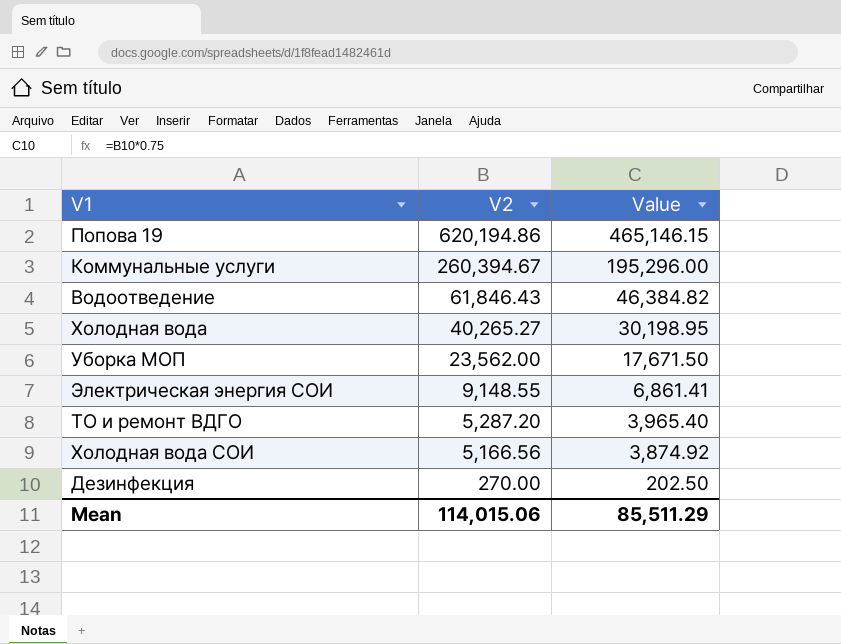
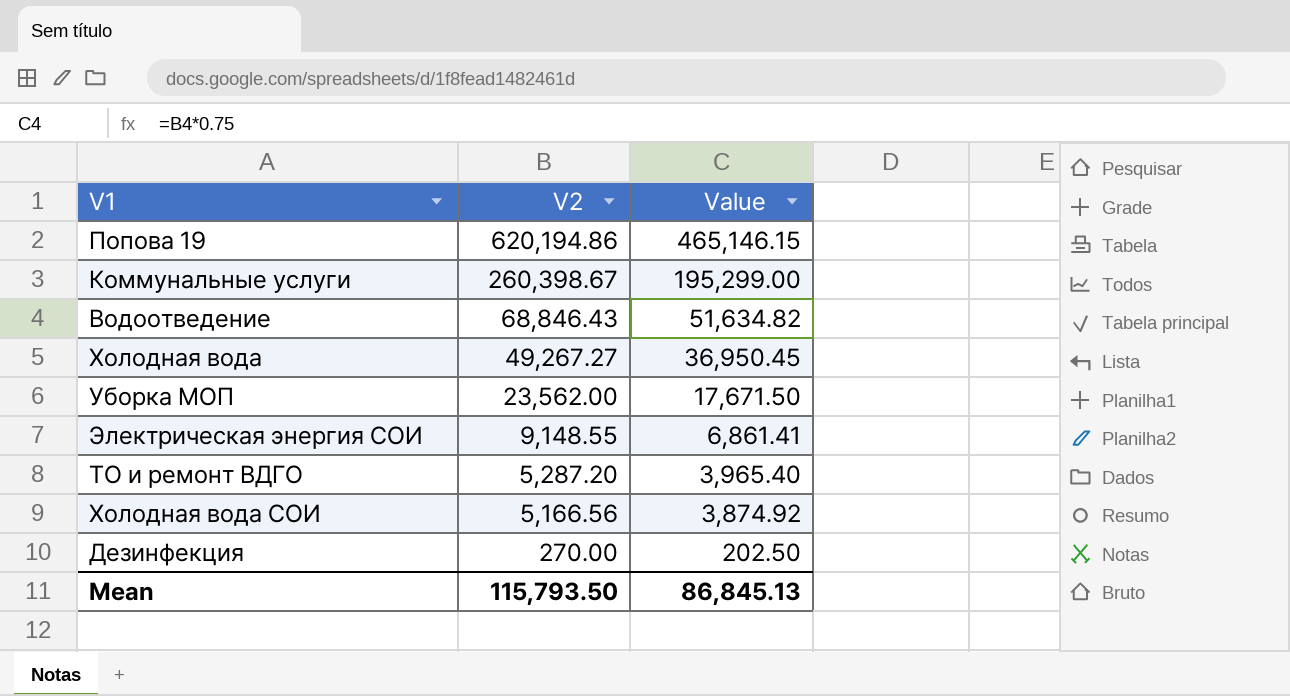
Коммунальные услуги | V2: 260,394.67 -> 260,398.67
Коммунальные услуги | Value: 195,296.00 -> 195,299.00
Водоотведение | V2: 61,846.43 -> 68,846.43
Водоотведение | Value: 46,384.82 -> 51,634.82
Холодная вода | V2: 40,265.27 -> 49,267.27
Холодная вода | Value: 30,198.95 -> 36,950.45
Mean | V2: 114,015.06 -> 115,793.50
Mean | Value: 85,511.29 -> 86,845.13

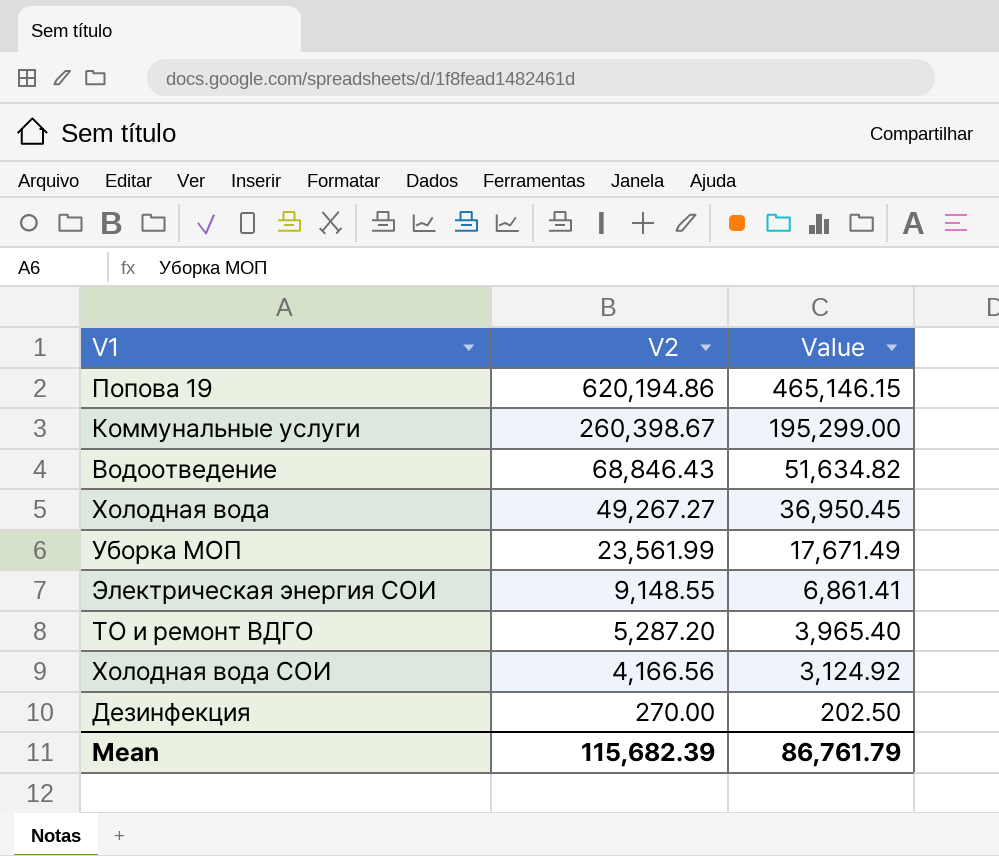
Уборка МОП | V2: 23,562.00 -> 23,561.99
Уборка МОП | Value: 17,671.50 -> 17,671.49
Холодная вода СОИ | V2: 5,166.56 -> 4,166.56
Холодная вода СОИ | Value: 3,874.92 -> 3,124.92
Mean | V2: 115,793.50 -> 115,682.39
Mean | Value: 86,845.13 -> 86,761.79

